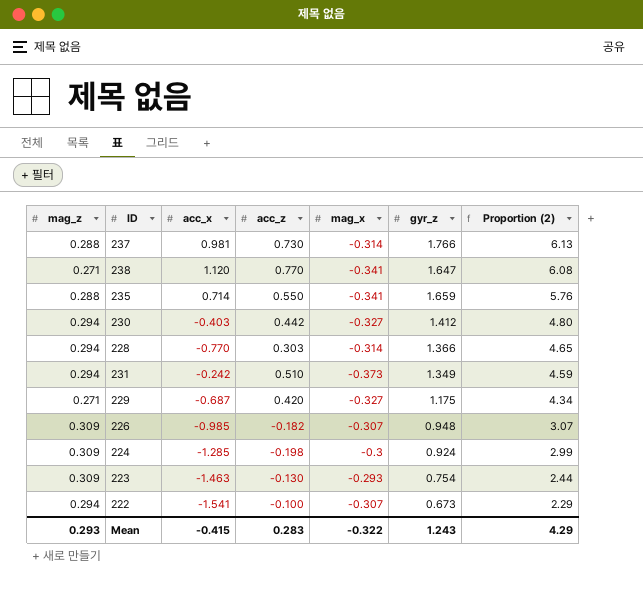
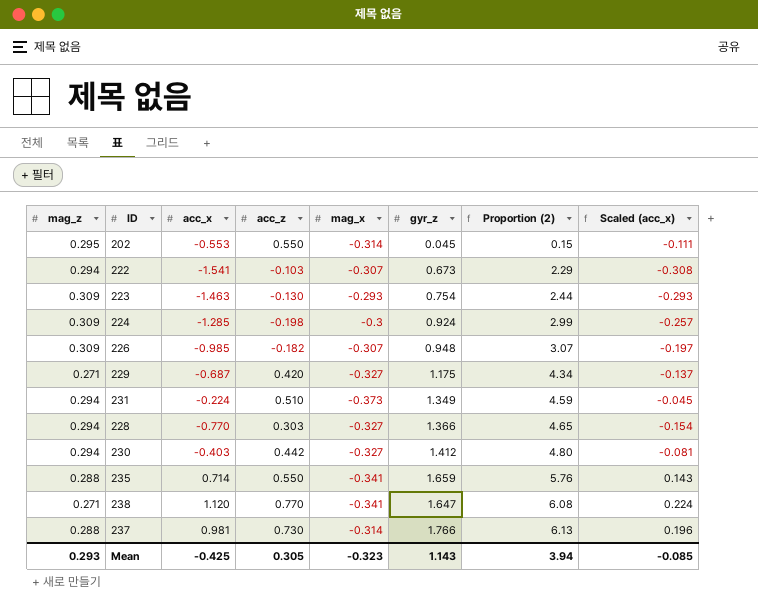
row order: Proportion (2) descending -> Proportion (2) ascending
column Scaled (acc_x) | formula: none -> [acc_x] * 0.2
row 202: none -> 0.295 | -0.553 | 0.550 | -0.314 | 0.045 | 0.15 | -0.111
222 | acc_z: -0.100 -> -0.103
231 | acc_x: -0.242 -> -0.224
228 | mag_x: -0.314 -> -0.327
Mean | acc_x: -0.415 -> -0.425
Mean | acc_z: 0.283 -> 0.305
Mean | mag_x: -0.322 -> -0.323
Mean | gyr_z: 1.243 -> 1.143
Mean | Proportion (2): 4.29 -> 3.94

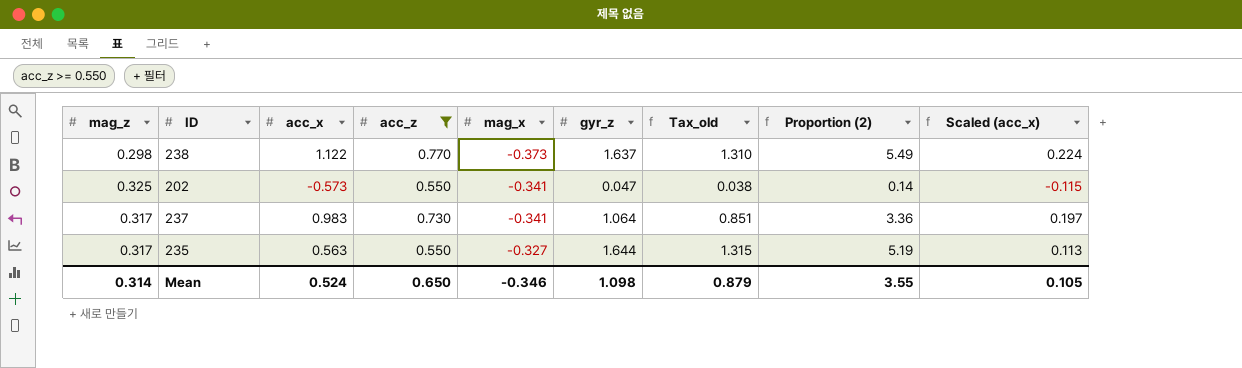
filter: none -> acc_z >= 0.550
row order: Proportion (2) ascending -> mag_x ascending
column Tax_old | formula: none -> [gyr_z] * 0.8
238 | mag_z: 0.271 -> 0.298
238 | acc_x: 1.120 -> 1.122
238 | mag_x: -0.341 -> -0.373
238 | gyr_z: 1.647 -> 1.637
238 | Proportion (2): 6.08 -> 5.49
202 | mag_z: 0.295 -> 0.325
202 | acc_x: -0.553 -> -0.573
202 | mag_x: -0.314 -> -0.341
202 | gyr_z: 0.045 -> 0.047
202 | Proportion (2): 0.15 -> 0.14
202 | Scaled (acc_x): -0.111 -> -0.115
237 | mag_z: 0.288 -> 0.317
237 | acc_x: 0.981 -> 0.983
237 | mag_x: -0.314 -> -0.341
237 | gyr_z: 1.766 -> 1.064
237 | Proportion (2): 6.13 -> 3.36
237 | Scaled (acc_x): 0.196 -> 0.197
235 | mag_z: 0.288 -> 0.317
235 | acc_x: 0.714 -> 0.563
235 | mag_x: -0.341 -> -0.327
235 | gyr_z: 1.659 -> 1.644
235 | Proportion (2): 5.76 -> 5.19
235 | Scaled (acc_x): 0.143 -> 0.113
Mean | mag_z: 0.293 -> 0.314
Mean | acc_x: -0.425 -> 0.524
Mean | acc_z: 0.305 -> 0.650
Mean | mag_x: -0.323 -> -0.346
Mean | gyr_z: 1.143 -> 1.098
Mean | Proportion (2): 3.94 -> 3.55
Mean | Scaled (acc_x): -0.085 -> 0.105

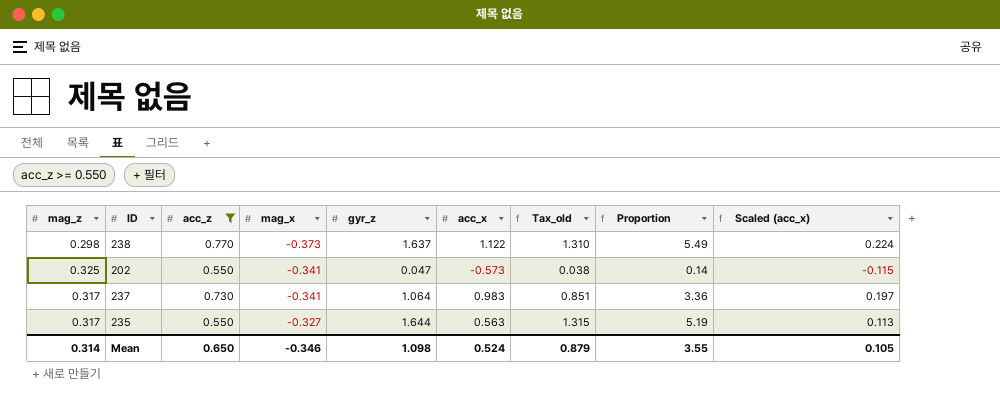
column acc_x | position: 3 -> 6
column name: Proportion (2) -> Proportion

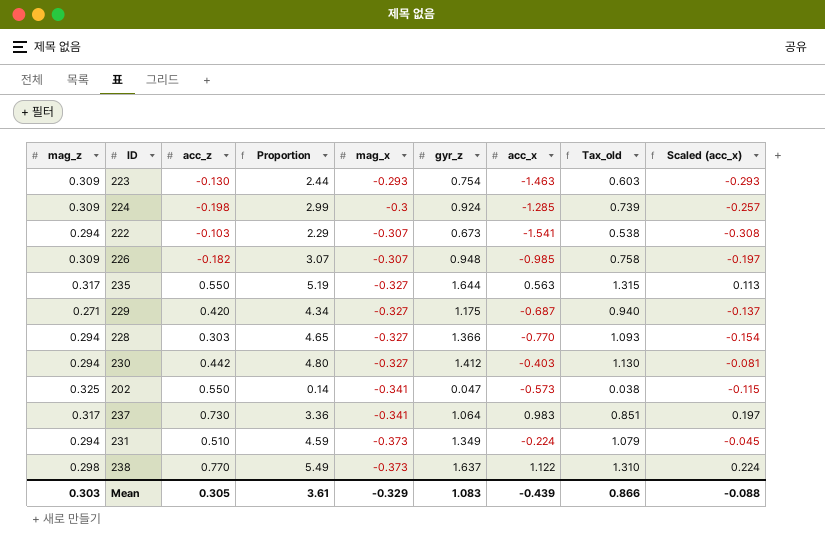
filter: acc_z >= 0.550 -> none
row order: mag_x ascending -> mag_x descending
column Proportion | position: 8 -> 4
Mean | mag_z: 0.314 -> 0.303
Mean | acc_z: 0.650 -> 0.305
Mean | Proportion: 3.55 -> 3.61
Mean | mag_x: -0.346 -> -0.329
Mean | gyr_z: 1.098 -> 1.083
Mean | acc_x: 0.524 -> -0.439
Mean | Tax_old: 0.879 -> 0.866
Mean | Scaled (acc_x): 0.105 -> -0.088

